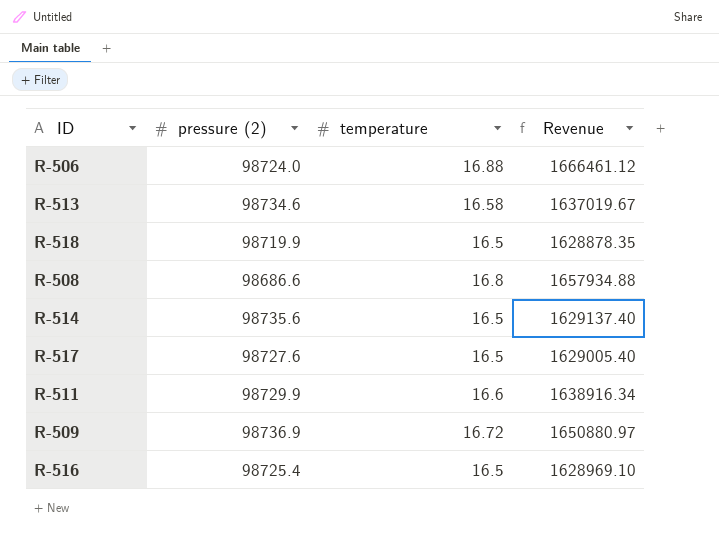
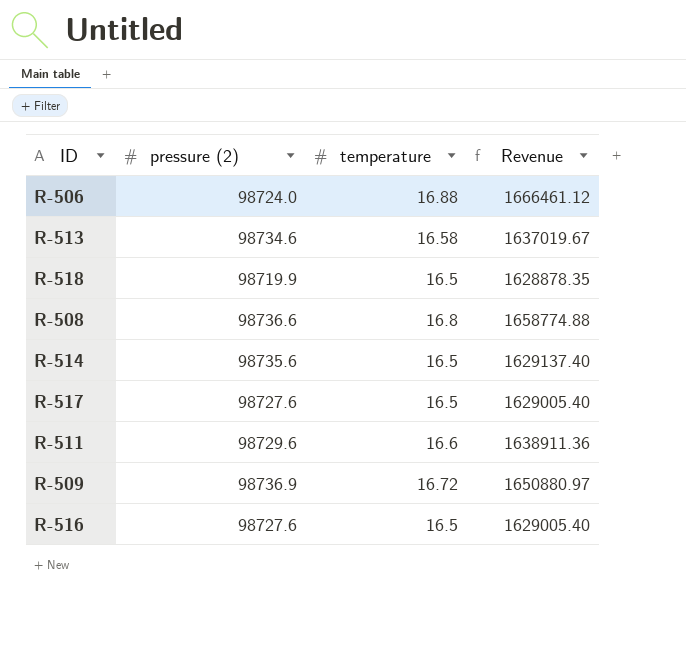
R-508 | pressure (2): 98686.6 -> 98736.6
R-508 | Revenue: 1657934.88 -> 1658774.88
R-511 | pressure (2): 98729.9 -> 98729.6
R-511 | Revenue: 1638916.34 -> 1638911.36
R-516 | pressure (2): 98725.4 -> 98727.6
R-516 | Revenue: 1628969.10 -> 1629005.40

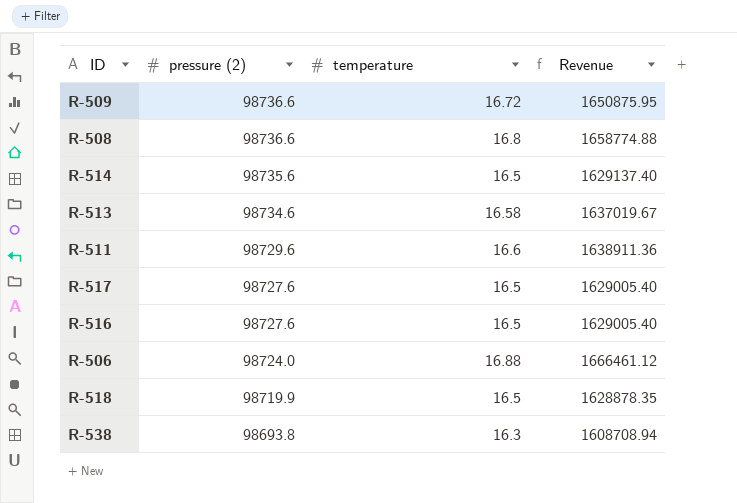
row order: none -> pressure (2) descending
R-509 | pressure (2): 98736.9 -> 98736.6
R-509 | Revenue: 1650880.97 -> 1650875.95
row R-538: none -> 98693.8 | 16.3 | 1608708.94

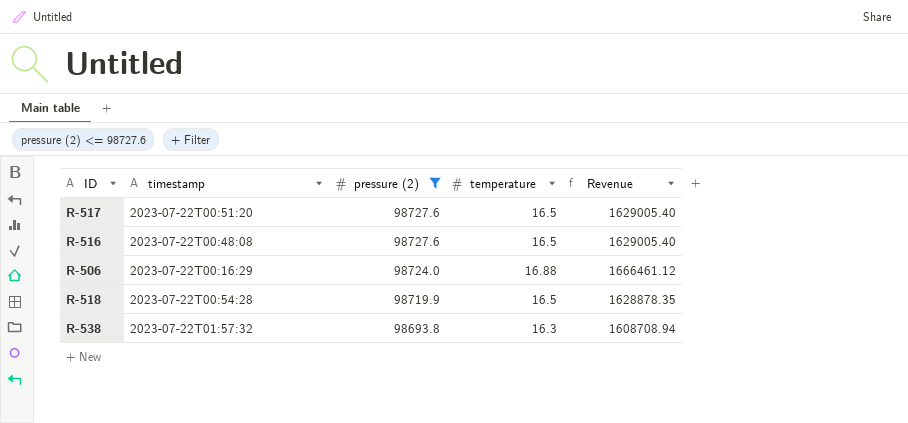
filter: none -> pressure (2) <= 98727.6
column timestamp | position: none -> 2

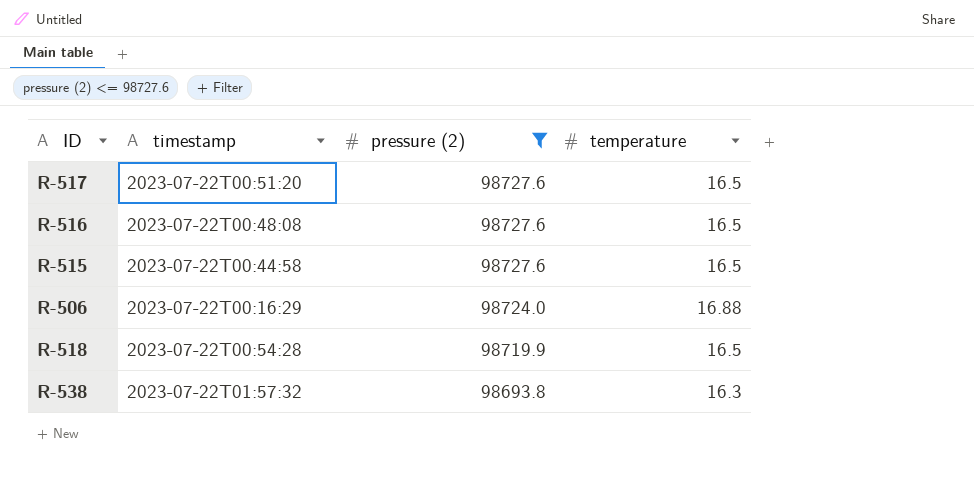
column Revenue | formula: [pressure (2)] * [temperature] -> none
row R-515: none -> 2023-07-22T00:44:58 | 98727.6 | 16.5

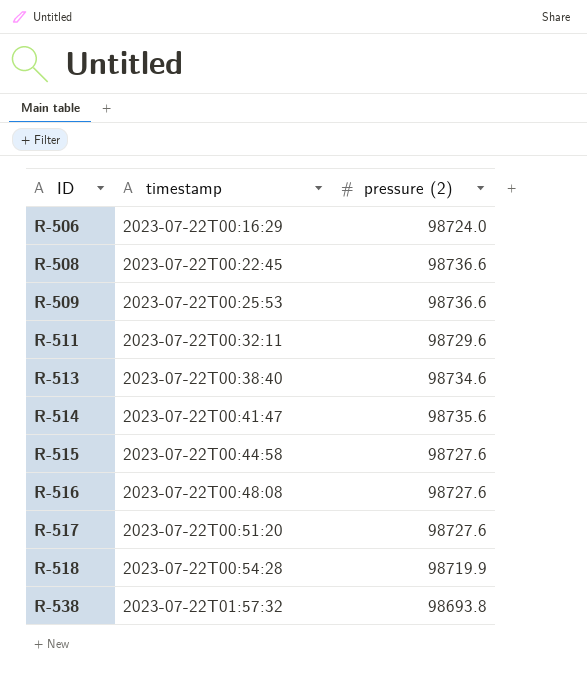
filter: pressure (2) <= 98727.6 -> none
row order: pressure (2) descending -> ID ascending
column temperature | position: 4 -> none

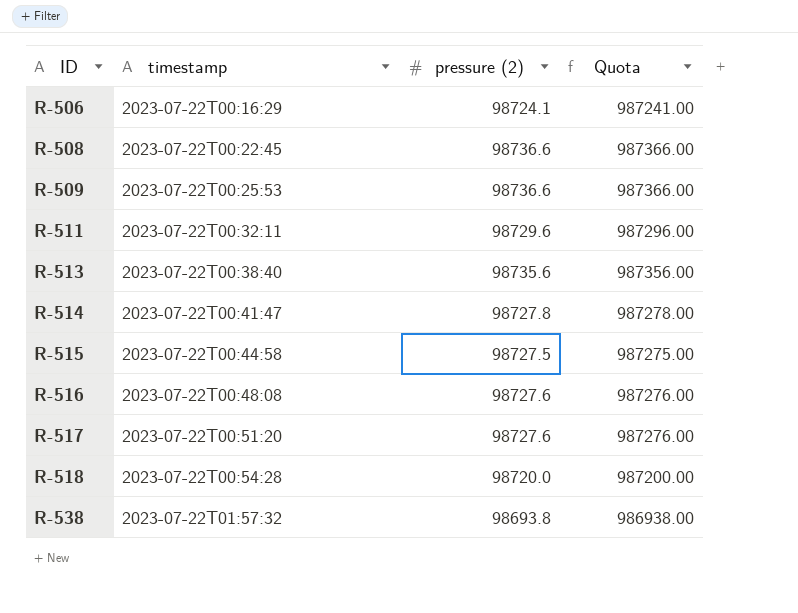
column Quota | formula: none -> [pressure (2)] * 10
R-506 | pressure (2): 98724.0 -> 98724.1
R-513 | pressure (2): 98734.6 -> 98735.6
R-514 | pressure (2): 98735.6 -> 98727.8
R-515 | pressure (2): 98727.6 -> 98727.5
R-518 | pressure (2): 98719.9 -> 98720.0

